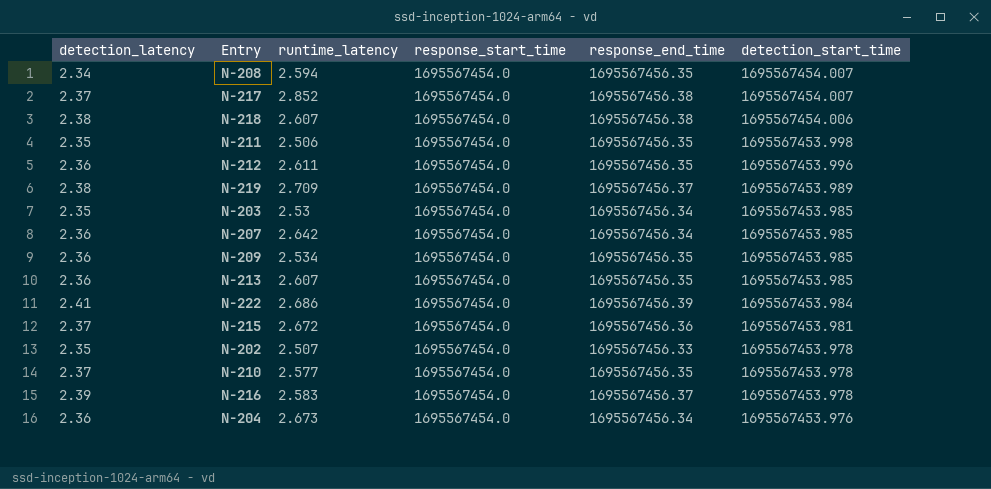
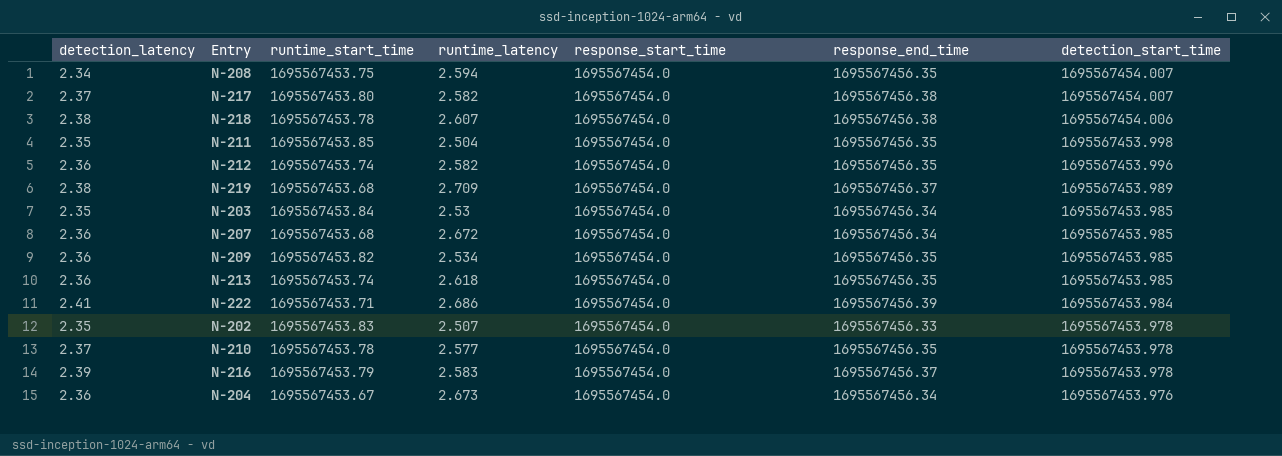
column runtime_start_time | position: none -> 3
row N-215: 2.37 | 2.672 | 1695567454.0 | 1695567456.36 | 1695567453.981 -> none
N-217 | runtime_latency: 2.852 -> 2.582
N-211 | runtime_latency: 2.506 -> 2.504
N-212 | runtime_latency: 2.611 -> 2.582
N-207 | runtime_latency: 2.642 -> 2.672
N-213 | runtime_latency: 2.607 -> 2.618

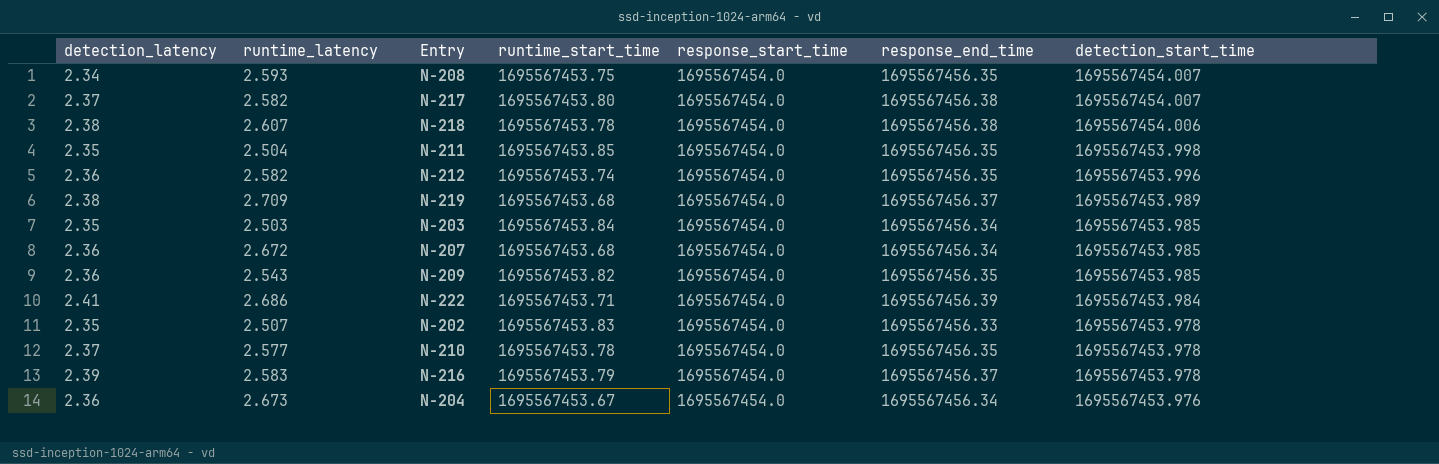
column runtime_latency | position: 4 -> 2
row N-213: 2.36 | 1695567453.74 | 2.618 | 1695567454.0 | 1695567456.35 | 1695567453.985 -> none
N-208 | runtime_latency: 2.594 -> 2.593
N-203 | runtime_latency: 2.53 -> 2.503
N-209 | runtime_latency: 2.534 -> 2.543

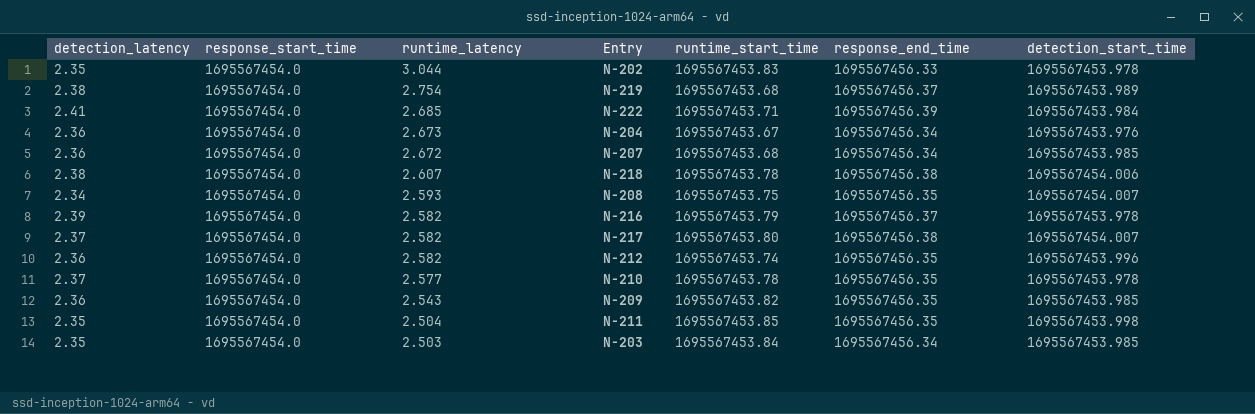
row order: detection_start_time descending -> runtime_latency descending
column response_start_time | position: 5 -> 2
N-202 | runtime_latency: 2.507 -> 3.044
N-219 | runtime_latency: 2.709 -> 2.754
N-222 | runtime_latency: 2.686 -> 2.685
N-216 | runtime_latency: 2.583 -> 2.582

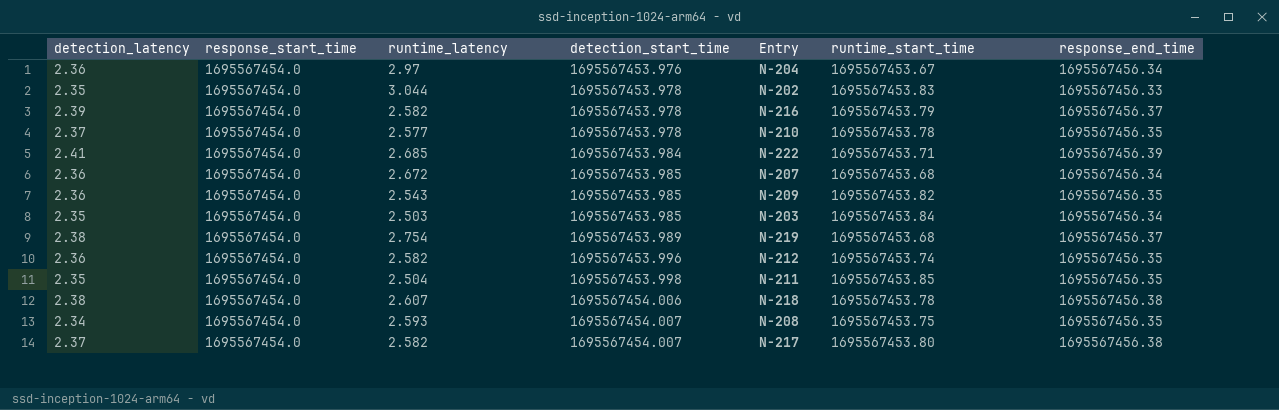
row order: runtime_latency descending -> detection_start_time ascending
column detection_start_time | position: 7 -> 4
N-204 | runtime_latency: 2.673 -> 2.97

